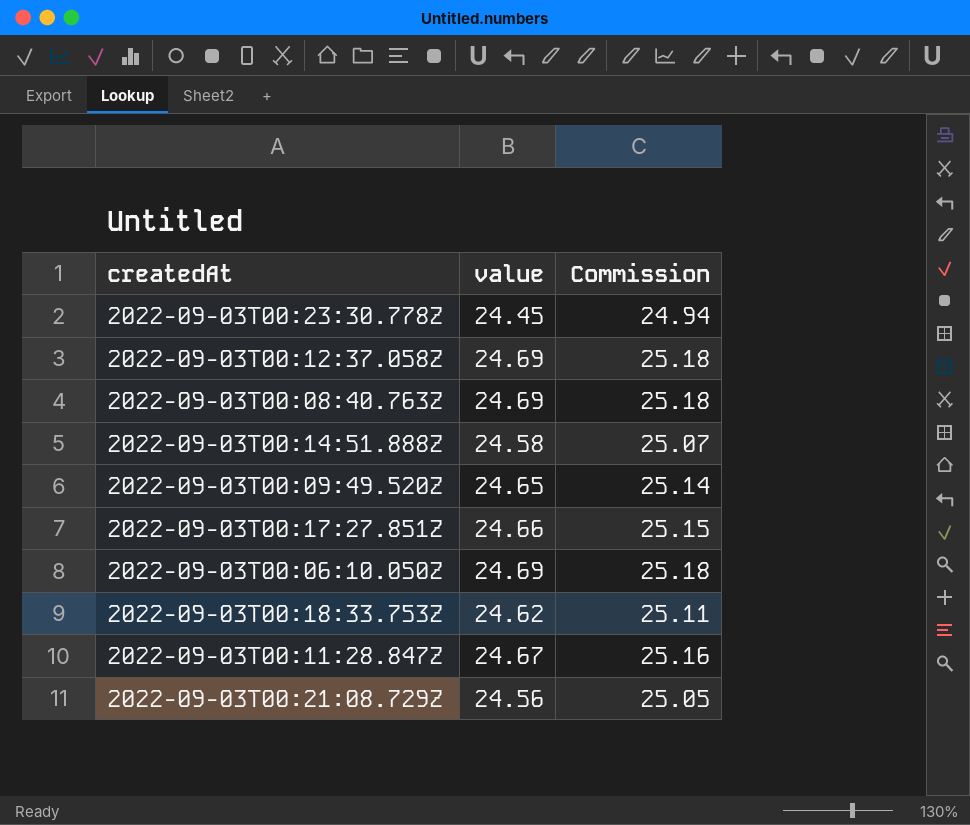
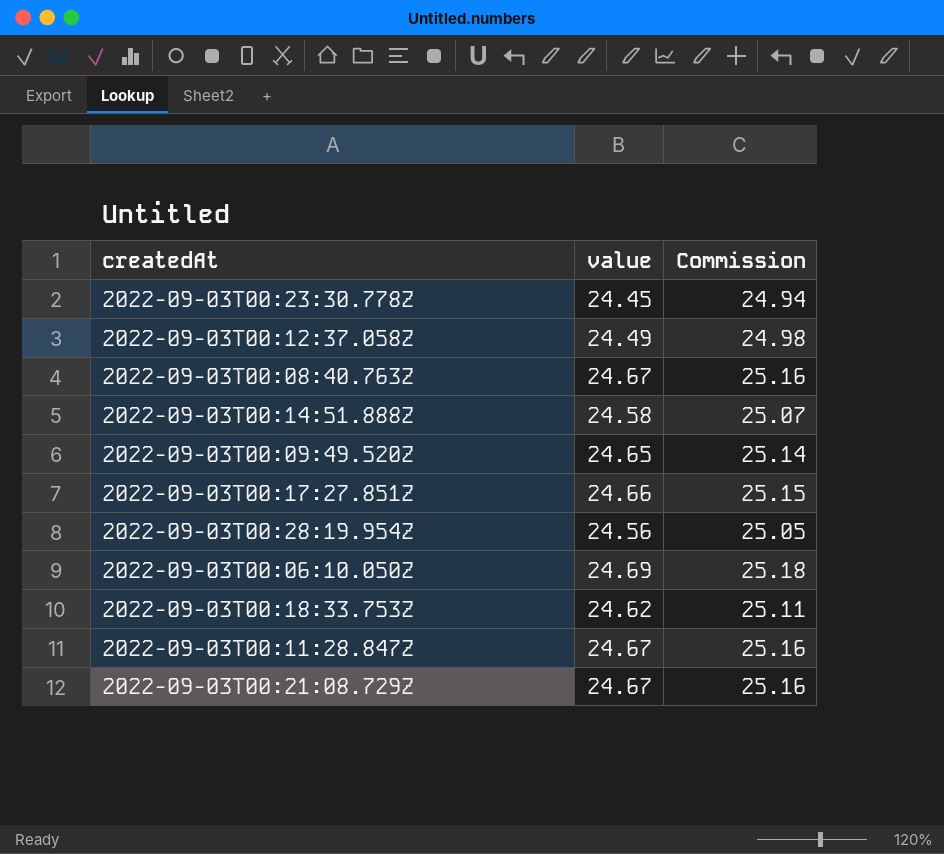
2022-09-03T00:12:37.058Z | value: 24.69 -> 24.49
2022-09-03T00:12:37.058Z | Commission: 25.18 -> 24.98
2022-09-03T00:08:40.763Z | value: 24.69 -> 24.67
2022-09-03T00:08:40.763Z | Commission: 25.18 -> 25.16
row 2022-09-03T00:28:19.954Z: none -> 24.56 | 25.05
2022-09-03T00:21:08.729Z | value: 24.56 -> 24.67
2022-09-03T00:21:08.729Z | Commission: 25.05 -> 25.16

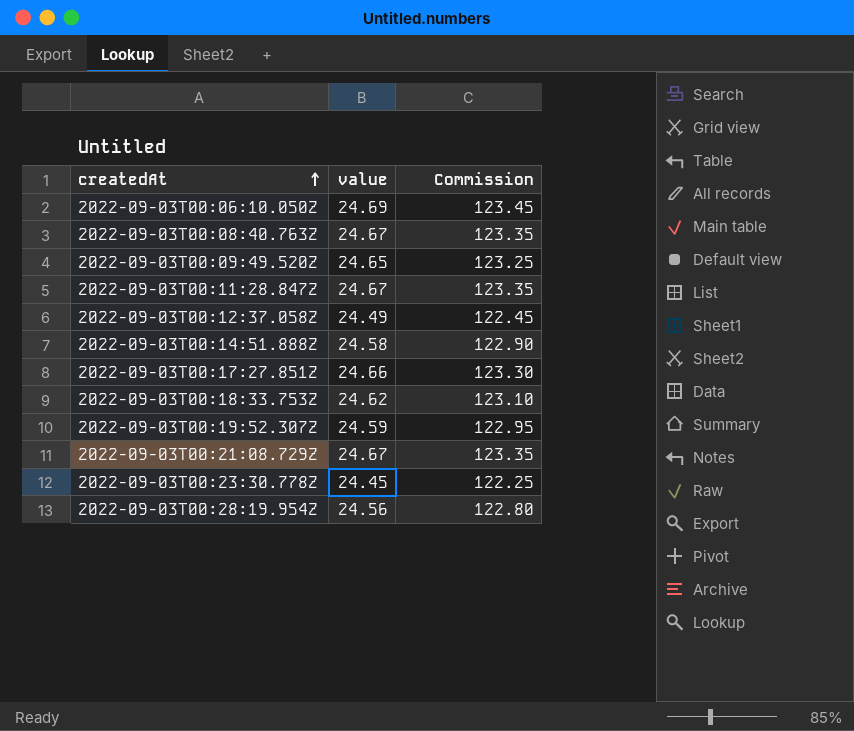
row order: none -> createdAt ascending
column Commission | formula: [value] * 1.02 -> [value] * 5
row 2022-09-03T00:19:52.307Z: none -> 24.59 | 122.95

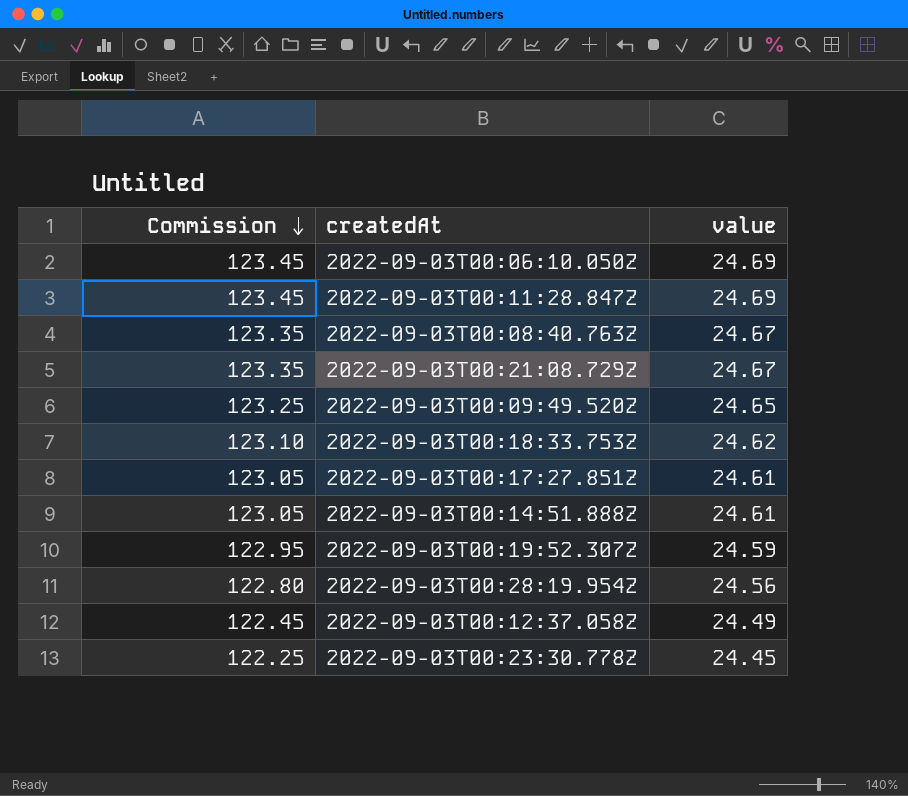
row order: createdAt ascending -> Commission descending
column Commission | position: 3 -> 1
2022-09-03T00:11:28.847Z | Commission: 123.35 -> 123.45
2022-09-03T00:11:28.847Z | value: 24.67 -> 24.69
2022-09-03T00:17:27.851Z | Commission: 123.30 -> 123.05
2022-09-03T00:17:27.851Z | value: 24.66 -> 24.61
2022-09-03T00:14:51.888Z | Commission: 122.90 -> 123.05
2022-09-03T00:14:51.888Z | value: 24.58 -> 24.61

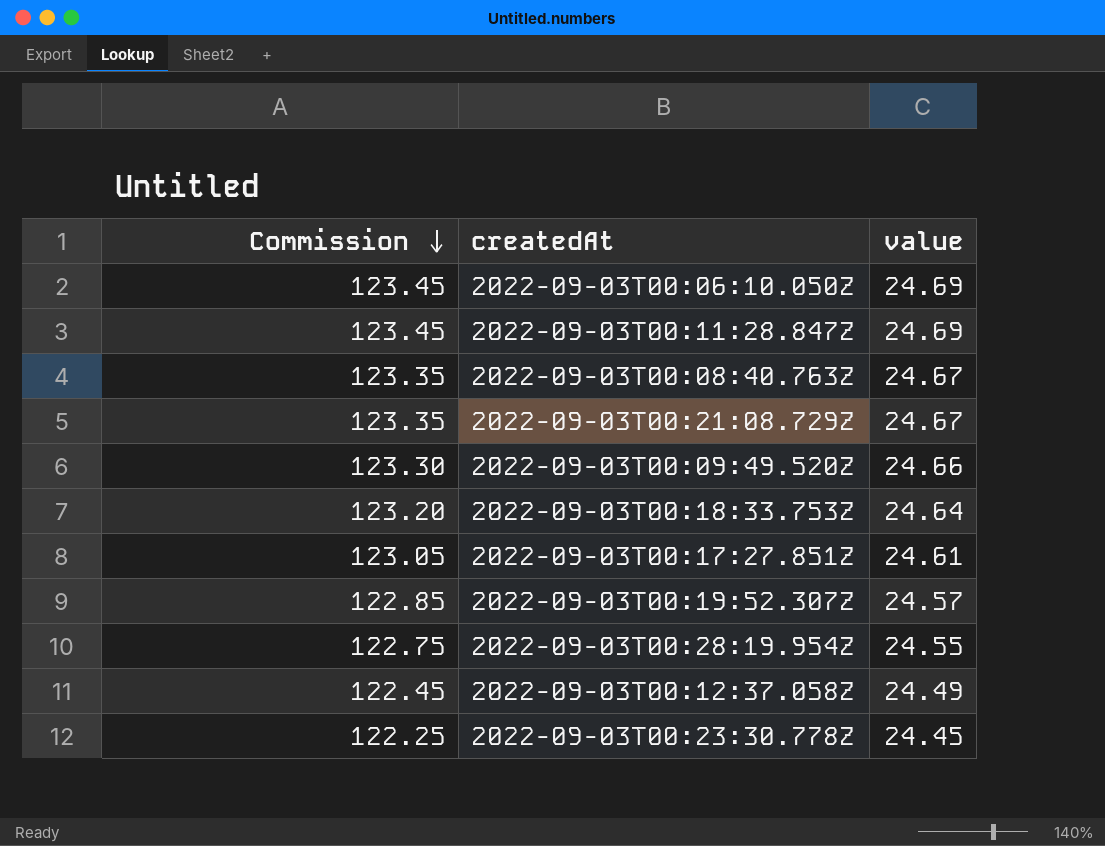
row 2022-09-03T00:14:51.888Z: 123.05 | 24.61 -> none
2022-09-03T00:09:49.520Z | Commission: 123.25 -> 123.30
2022-09-03T00:09:49.520Z | value: 24.65 -> 24.66
2022-09-03T00:18:33.753Z | Commission: 123.10 -> 123.20
2022-09-03T00:18:33.753Z | value: 24.62 -> 24.64
2022-09-03T00:19:52.307Z | Commission: 122.95 -> 122.85
2022-09-03T00:19:52.307Z | value: 24.59 -> 24.57
2022-09-03T00:28:19.954Z | Commission: 122.80 -> 122.75
2022-09-03T00:28:19.954Z | value: 24.56 -> 24.55

